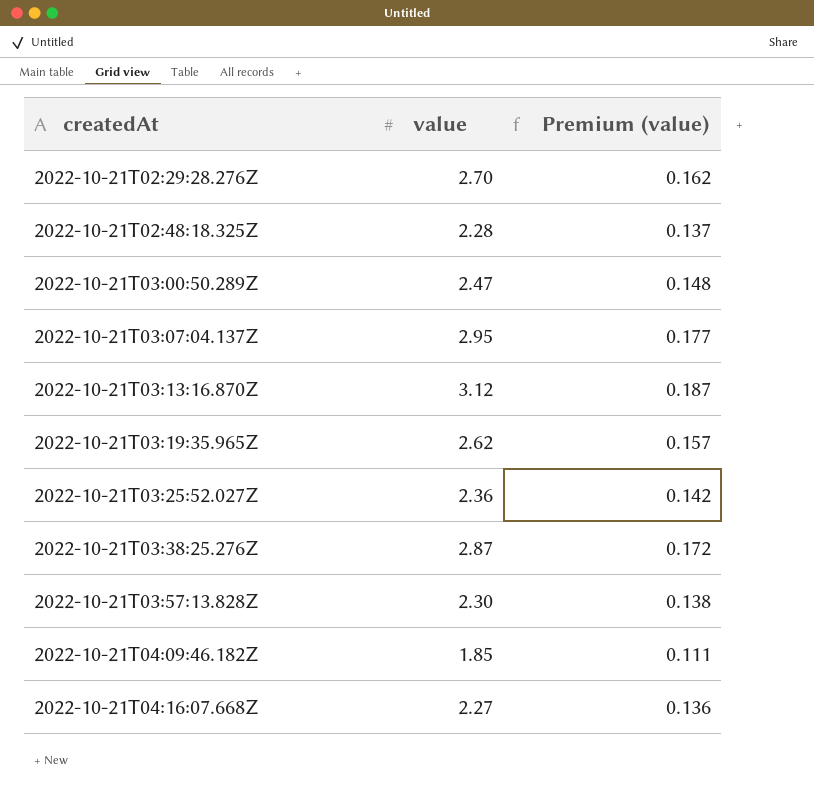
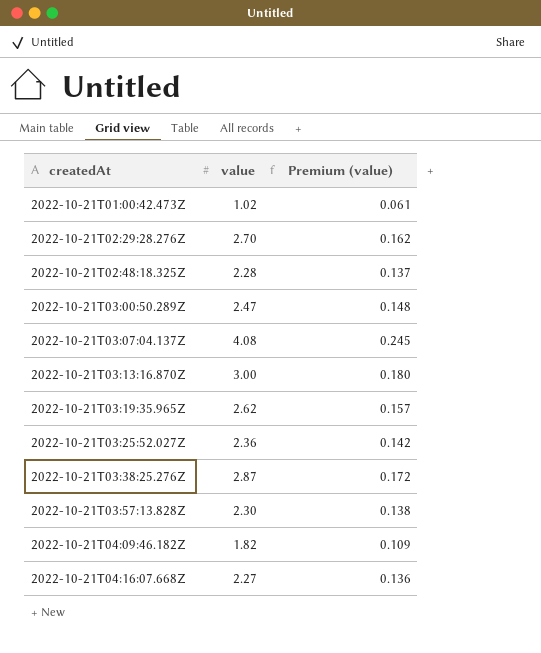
row 2022-10-21T01:00:42.473Z: none -> 1.02 | 0.061
2022-10-21T03:07:04.137Z | value: 2.95 -> 4.08
2022-10-21T03:07:04.137Z | Premium (value): 0.177 -> 0.245
2022-10-21T03:13:16.870Z | value: 3.12 -> 3.00
2022-10-21T03:13:16.870Z | Premium (value): 0.187 -> 0.180
2022-10-21T04:09:46.182Z | value: 1.85 -> 1.82
2022-10-21T04:09:46.182Z | Premium (value): 0.111 -> 0.109

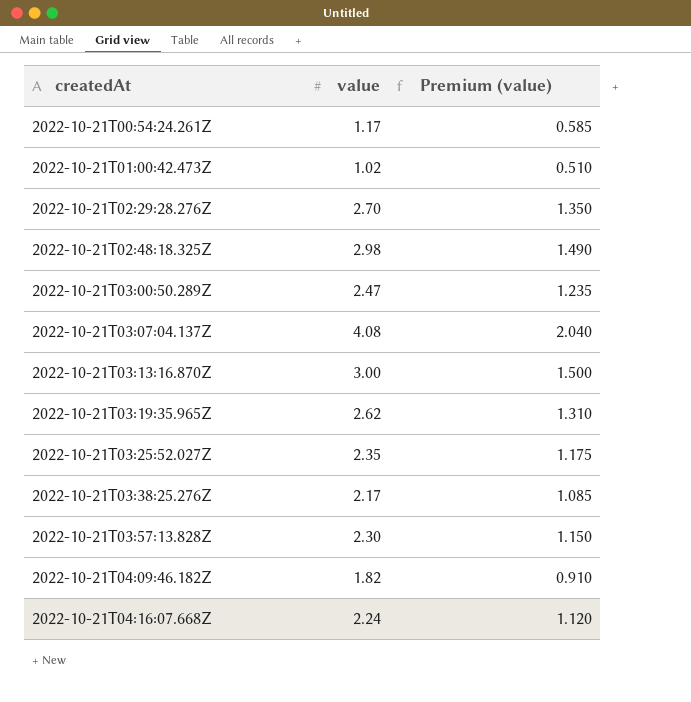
column Premium (value) | formula: [value] * 0.06 -> [value] * 0.5
row 2022-10-21T00:54:24.261Z: none -> 1.17 | 0.585
2022-10-21T02:48:18.325Z | value: 2.28 -> 2.98
2022-10-21T03:25:52.027Z | value: 2.36 -> 2.35
2022-10-21T03:38:25.276Z | value: 2.87 -> 2.17
2022-10-21T04:16:07.668Z | value: 2.27 -> 2.24

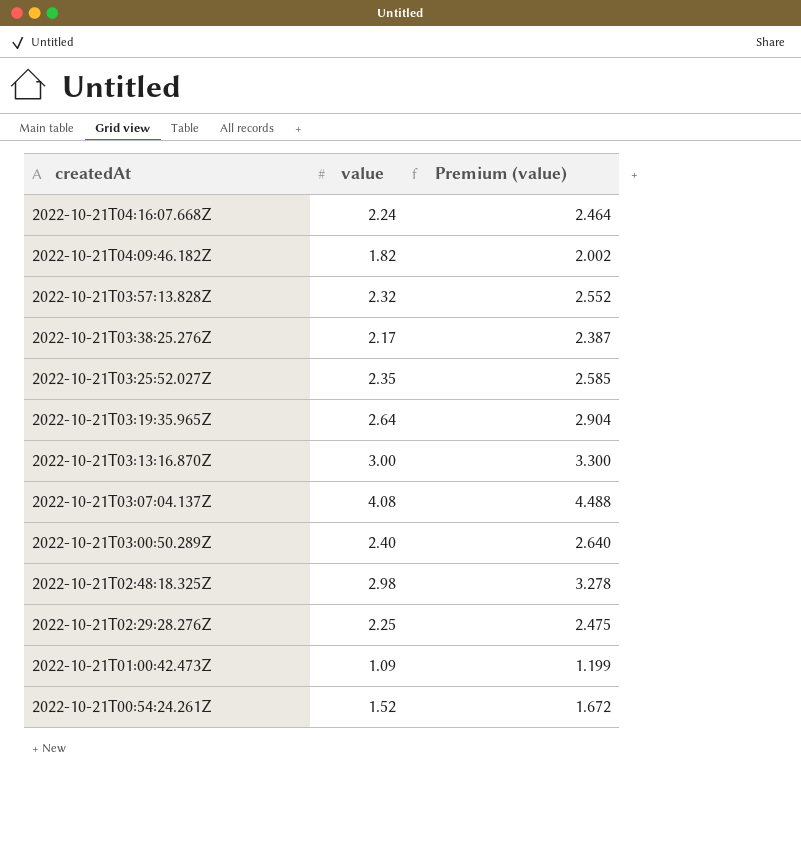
row order: createdAt ascending -> createdAt descending
column Premium (value) | formula: [value] * 0.5 -> [value] * 1.1
2022-10-21T03:57:13.828Z | value: 2.30 -> 2.32
2022-10-21T03:19:35.965Z | value: 2.62 -> 2.64
2022-10-21T03:00:50.289Z | value: 2.47 -> 2.40
2022-10-21T02:29:28.276Z | value: 2.70 -> 2.25
2022-10-21T01:00:42.473Z | value: 1.02 -> 1.09
2022-10-21T00:54:24.261Z | value: 1.17 -> 1.52

